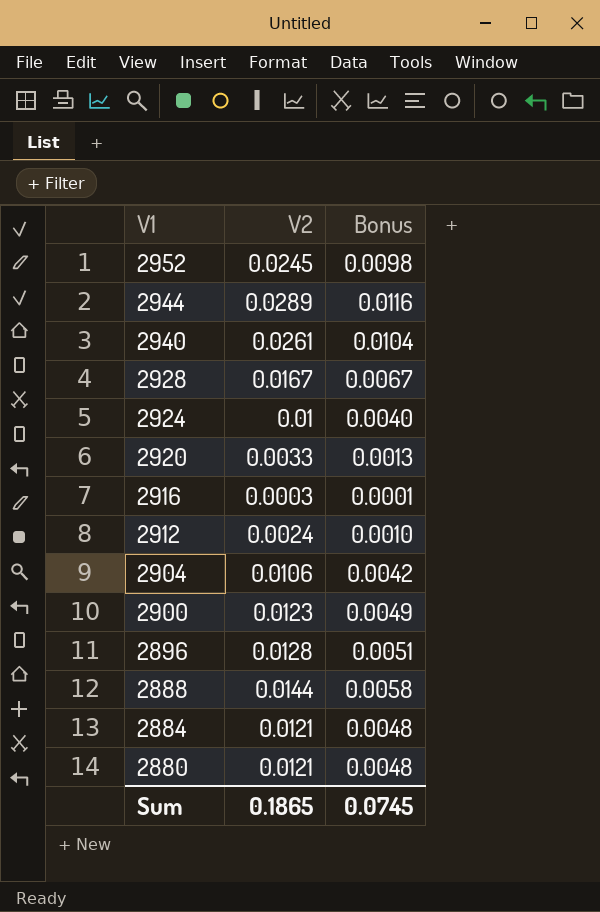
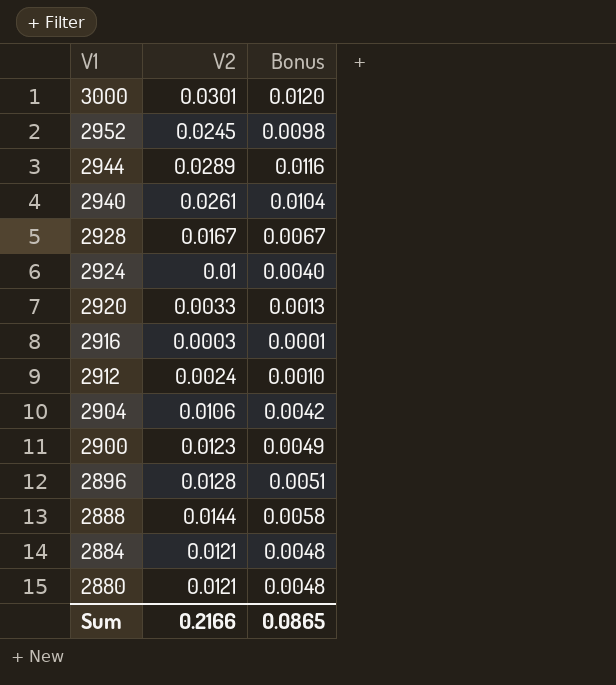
row 3000: none -> 0.0301 | 0.0120
Sum | V2: 0.1865 -> 0.2166
Sum | Bonus: 0.0745 -> 0.0865

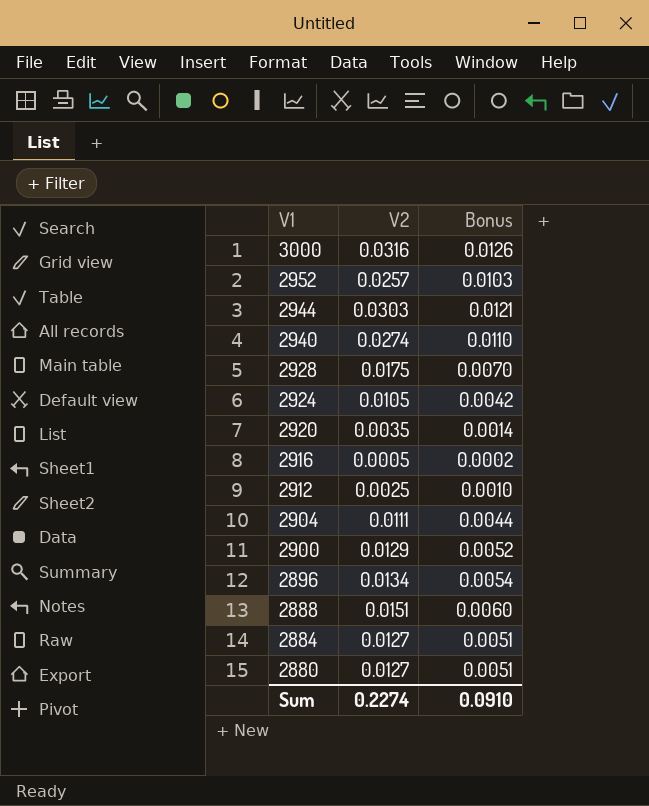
3000 | V2: 0.0301 -> 0.0316
3000 | Bonus: 0.0120 -> 0.0126
2952 | V2: 0.0245 -> 0.0257
2952 | Bonus: 0.0098 -> 0.0103
2944 | V2: 0.0289 -> 0.0303
2944 | Bonus: 0.0116 -> 0.0121
2940 | V2: 0.0261 -> 0.0274
2940 | Bonus: 0.0104 -> 0.0110
2928 | V2: 0.0167 -> 0.0175
2928 | Bonus: 0.0067 -> 0.0070
2924 | V2: 0.01 -> 0.0105
2924 | Bonus: 0.0040 -> 0.0042
2920 | V2: 0.0033 -> 0.0035
2920 | Bonus: 0.0013 -> 0.0014
2916 | V2: 0.0003 -> 0.0005
2916 | Bonus: 0.0001 -> 0.0002
2912 | V2: 0.0024 -> 0.0025
2904 | V2: 0.0106 -> 0.0111
2904 | Bonus: 0.0042 -> 0.0044
2900 | V2: 0.0123 -> 0.0129
2900 | Bonus: 0.0049 -> 0.0052
2896 | V2: 0.0128 -> 0.0134
2896 | Bonus: 0.0051 -> 0.0054
2888 | V2: 0.0144 -> 0.0151
2888 | Bonus: 0.0058 -> 0.0060
2884 | V2: 0.0121 -> 0.0127
2884 | Bonus: 0.0048 -> 0.0051
2880 | V2: 0.0121 -> 0.0127
2880 | Bonus: 0.0048 -> 0.0051
Sum | V2: 0.2166 -> 0.2274
Sum | Bonus: 0.0865 -> 0.0910

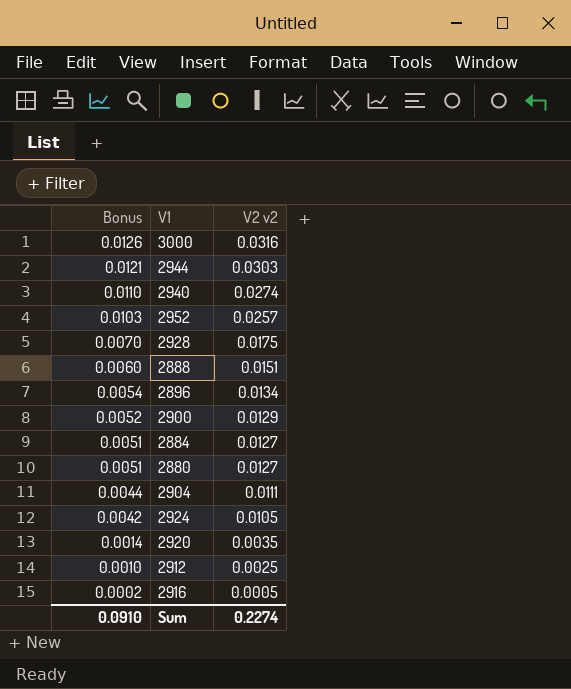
row order: V1 descending -> Bonus descending
column Bonus | position: 3 -> 1
column name: V2 -> V2 v2

